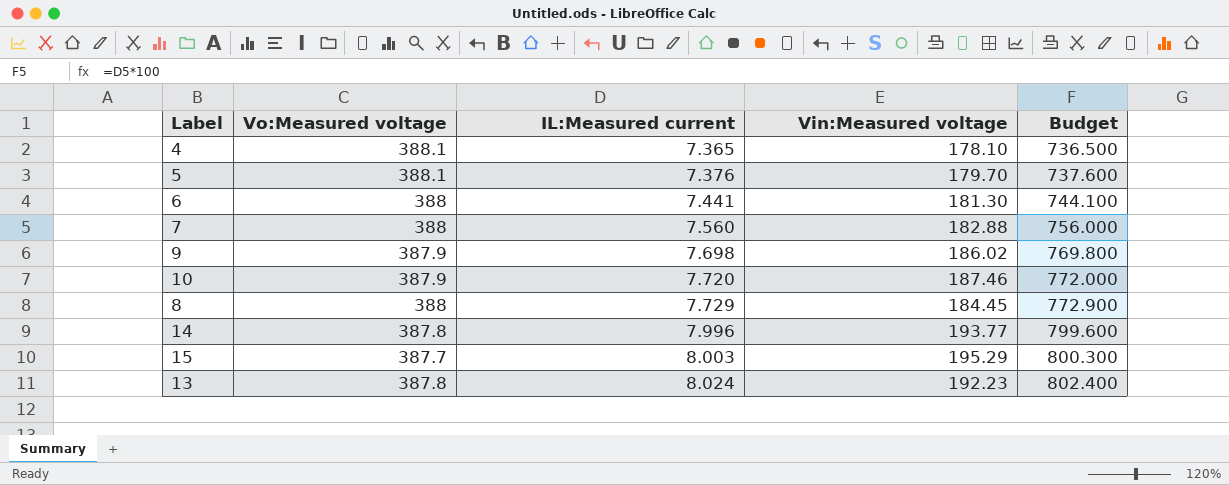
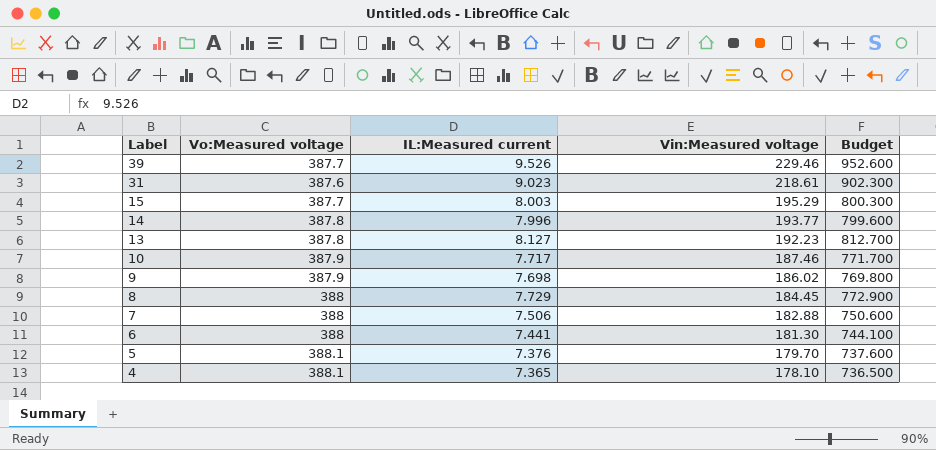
row order: IL:Measured current ascending -> Label descending
row 39: none -> 387.7 | 9.526 | 229.46 | 952.600
row 31: none -> 387.6 | 9.023 | 218.61 | 902.300
13 | IL:Measured current: 8.024 -> 8.127
13 | Budget: 802.400 -> 812.700
10 | IL:Measured current: 7.720 -> 7.717
10 | Budget: 772.000 -> 771.700
7 | IL:Measured current: 7.560 -> 7.506
7 | Budget: 756.000 -> 750.600

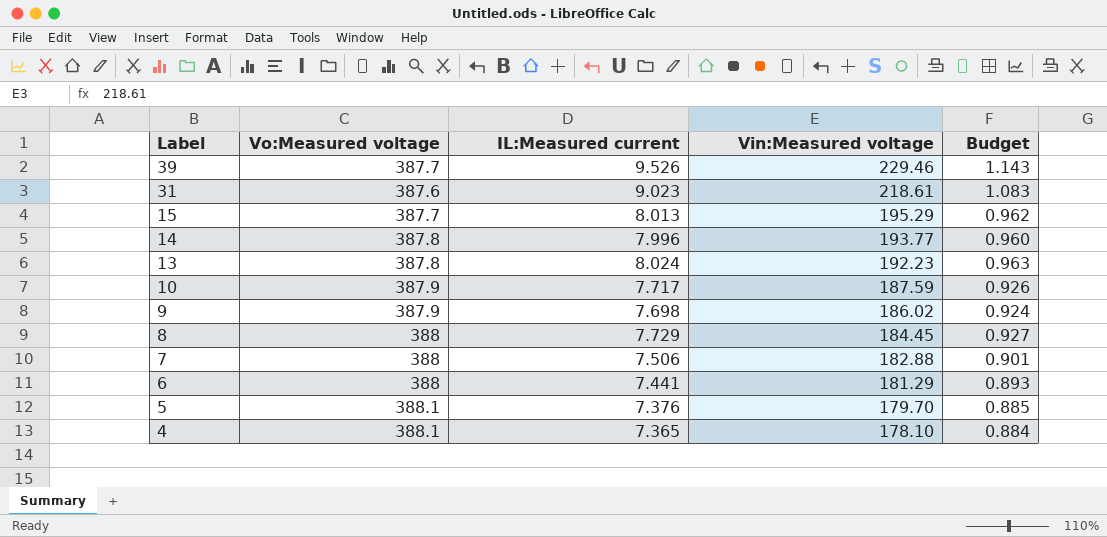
column Budget | formula: [IL:Measured current] * 100 -> [IL:Measured current] * 0.12
15 | IL:Measured current: 8.003 -> 8.013
13 | IL:Measured current: 8.127 -> 8.024
10 | Vin:Measured voltage: 187.46 -> 187.59
6 | Vin:Measured voltage: 181.30 -> 181.29

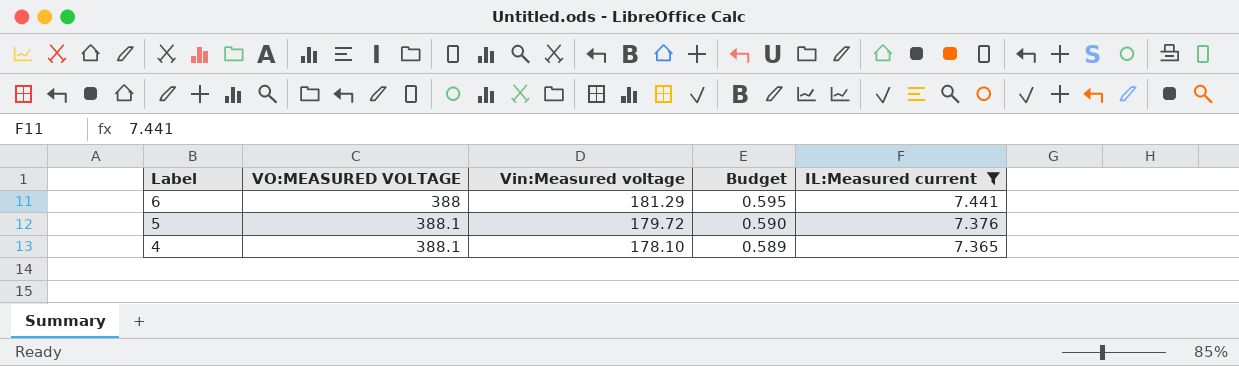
filter: none -> IL:Measured current <= 7.441
column name: Vo:Measured voltage -> VO:MEASURED VOLTAGE
column Budget | formula: [IL:Measured current] * 0.12 -> [IL:Measured current] * 0.08
column IL:Measured current | position: 3 -> 5
5 | Vin:Measured voltage: 179.70 -> 179.72

